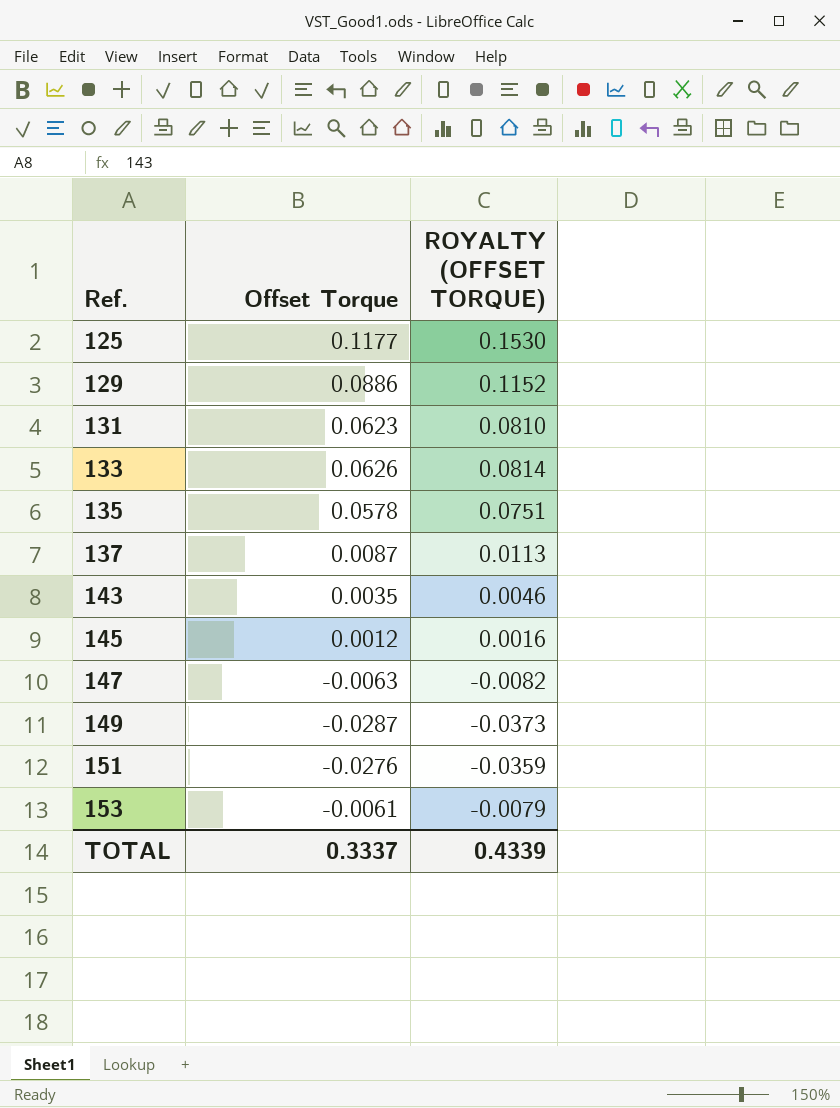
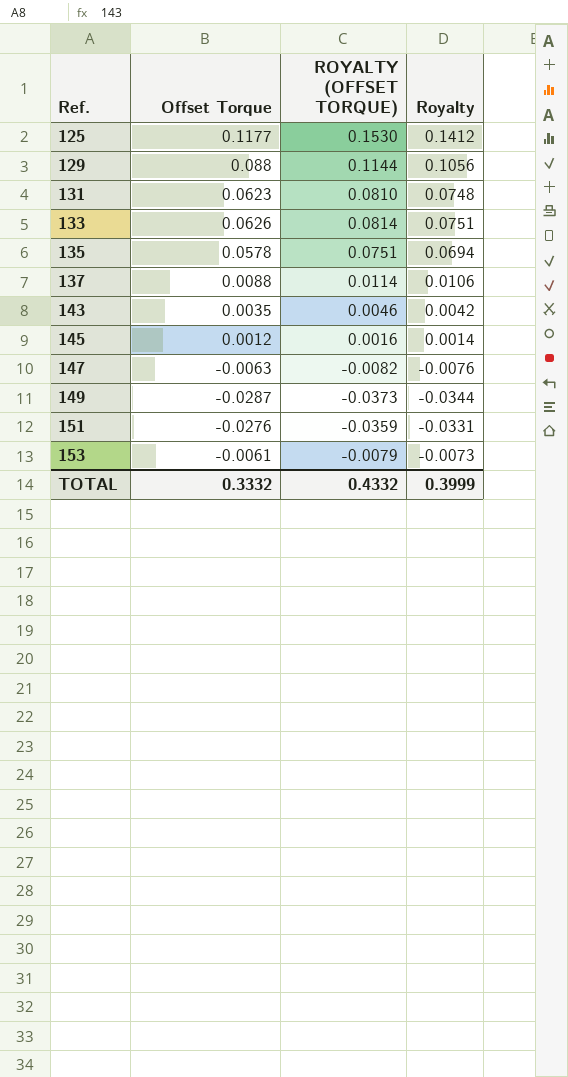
column Royalty | formula: none -> [Offset Torque] * 1.2
129 | Offset Torque: 0.0886 -> 0.088
129 | ROYALTY (OFFSET TORQUE): 0.1152 -> 0.1144
137 | Offset Torque: 0.0087 -> 0.0088
137 | ROYALTY (OFFSET TORQUE): 0.0113 -> 0.0114
TOTAL | Offset Torque: 0.3337 -> 0.3332
TOTAL | ROYALTY (OFFSET TORQUE): 0.4339 -> 0.4332

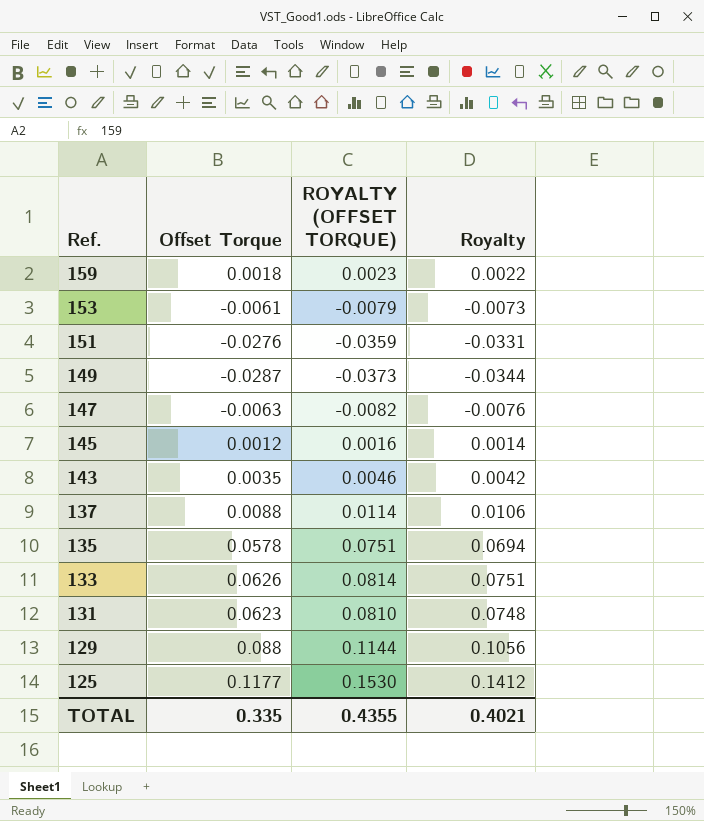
row order: Ref. ascending -> Ref. descending
row 159: none -> 0.0018 | 0.0023 | 0.0022
TOTAL | Offset Torque: 0.3332 -> 0.335
TOTAL | ROYALTY (OFFSET TORQUE): 0.4332 -> 0.4355
TOTAL | Royalty: 0.3999 -> 0.4021

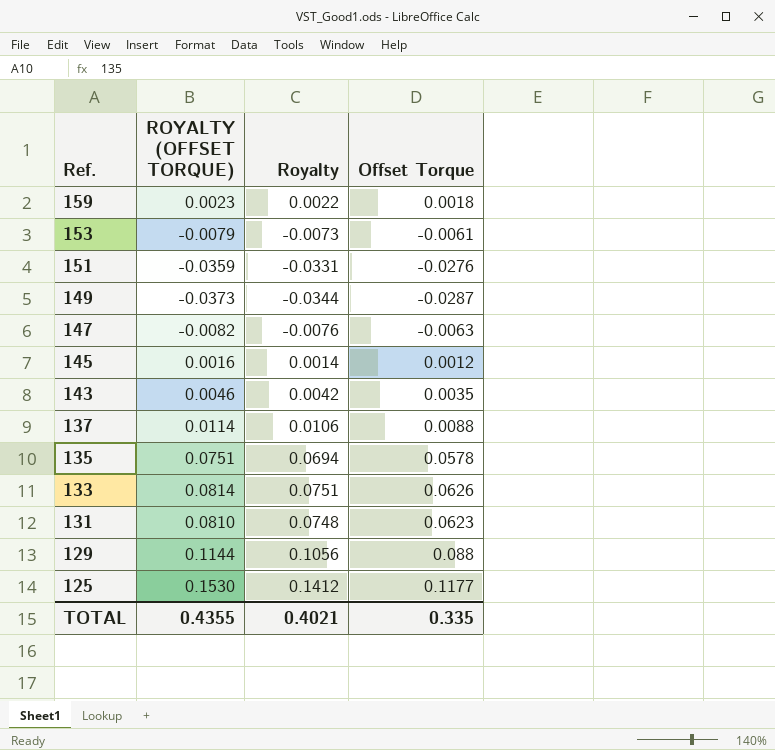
column Offset Torque | position: 2 -> 4

